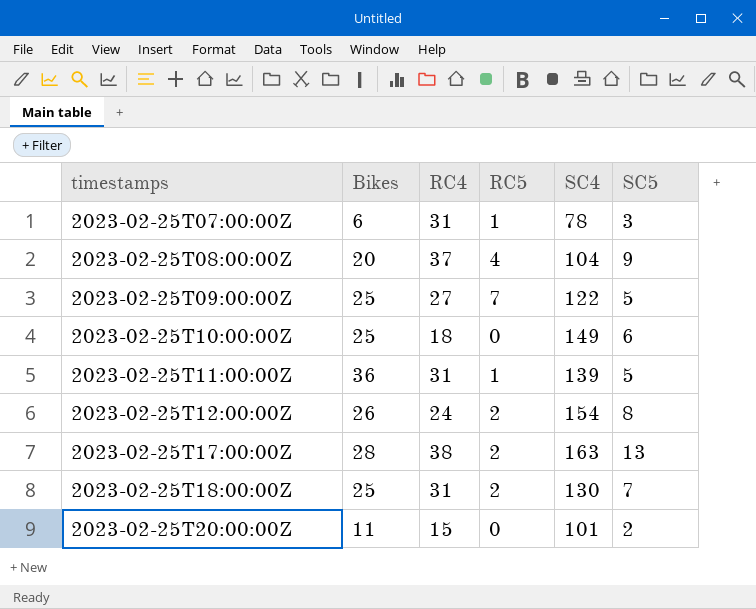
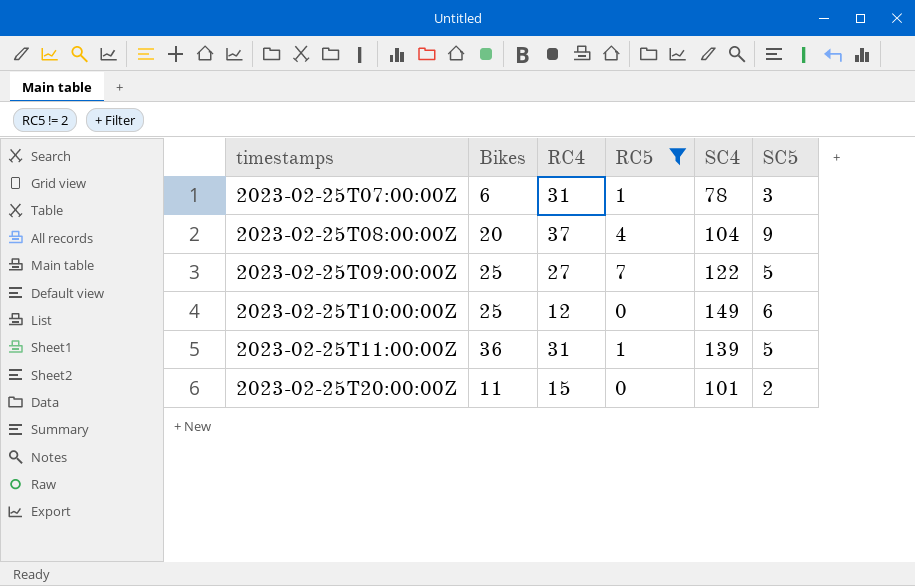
filter: none -> RC5 != 2
2023-02-25T10:00:00Z | RC4: 18 -> 12

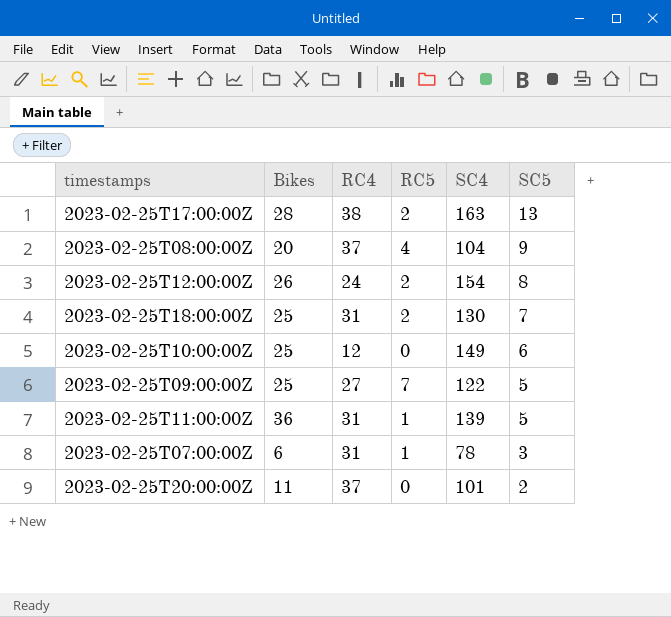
filter: RC5 != 2 -> none
row order: timestamps ascending -> SC5 descending
2023-02-25T20:00:00Z | RC4: 15 -> 37

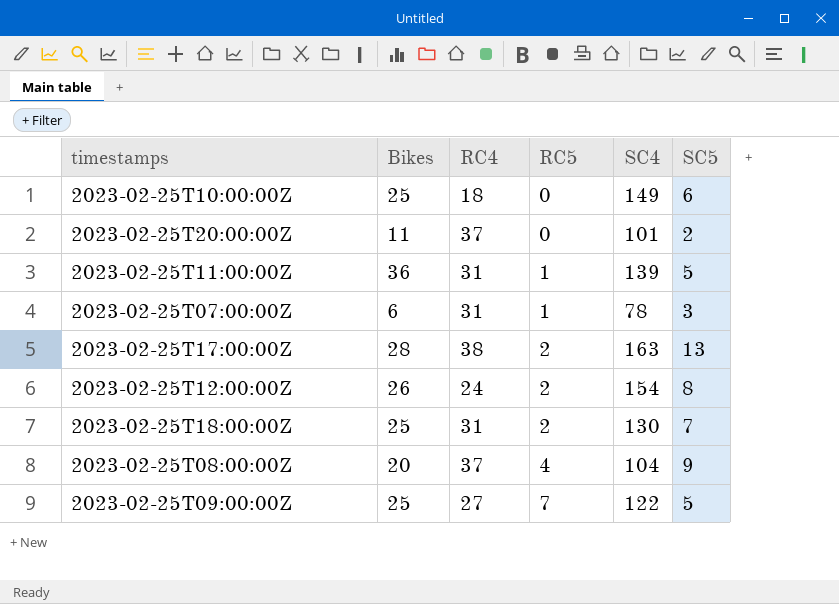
row order: SC5 descending -> RC5 ascending
2023-02-25T10:00:00Z | RC4: 12 -> 18

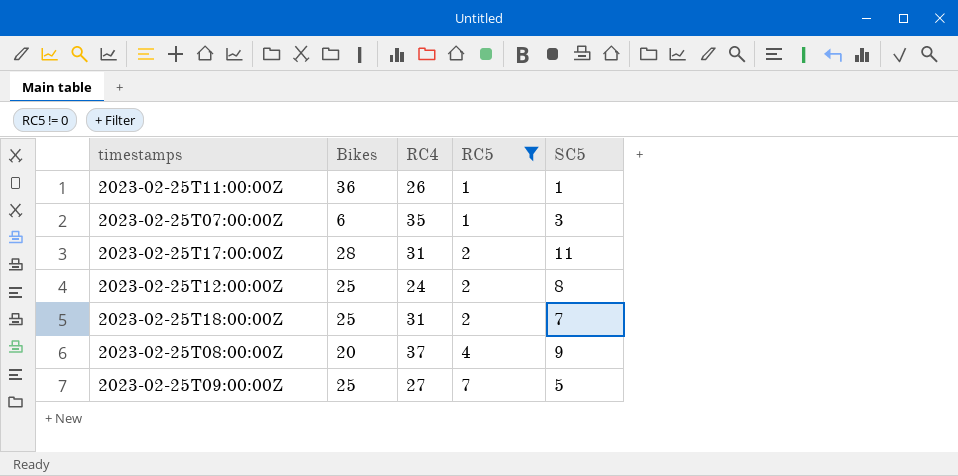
filter: none -> RC5 != 0
column SC4 | position: 5 -> none
2023-02-25T11:00:00Z | RC4: 31 -> 26
2023-02-25T11:00:00Z | SC5: 5 -> 1
2023-02-25T07:00:00Z | RC4: 31 -> 35
2023-02-25T17:00:00Z | RC4: 38 -> 31
2023-02-25T17:00:00Z | SC5: 13 -> 11
2023-02-25T12:00:00Z | Bikes: 26 -> 25

